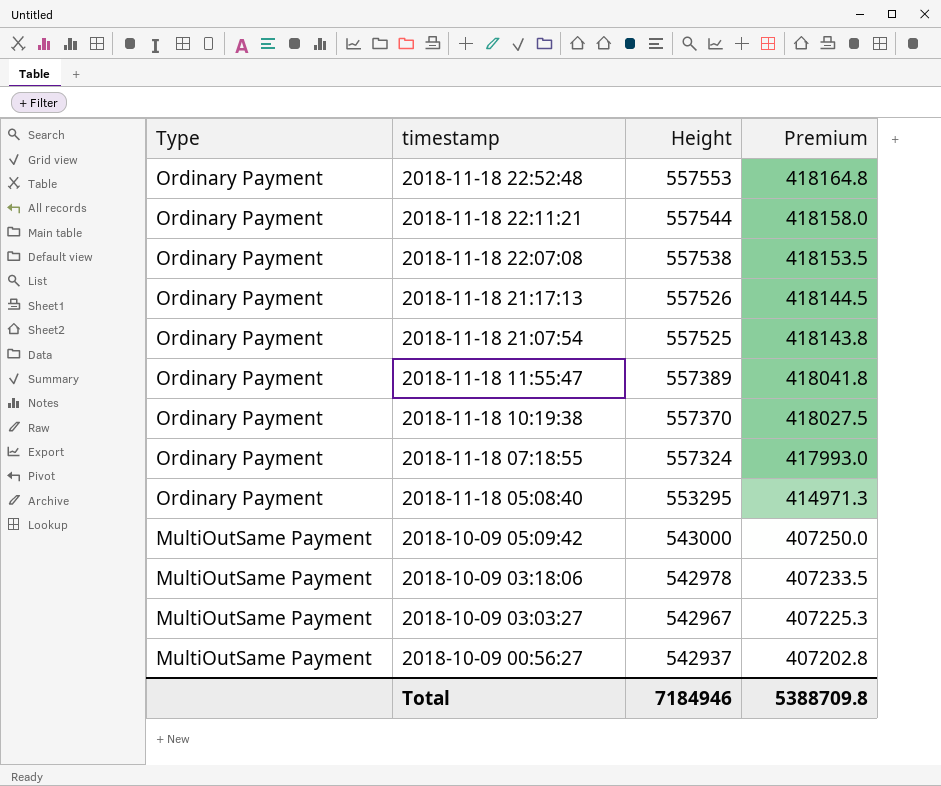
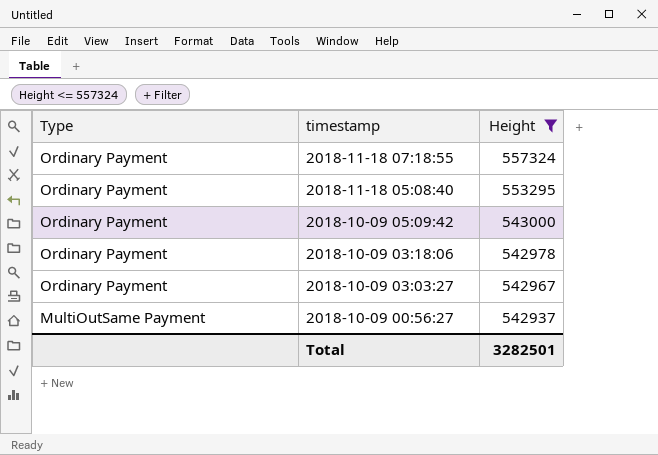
filter: none -> Height <= 557324
column Premium | formula: [Height] * 0.75 -> none
2018-10-09 05:09:42 | Type: MultiOutSame Payment -> Ordinary Payment
2018-10-09 03:18:06 | Type: MultiOutSame Payment -> Ordinary Payment
2018-10-09 03:03:27 | Type: MultiOutSame Payment -> Ordinary Payment
Total | Height: 7184946 -> 3282501

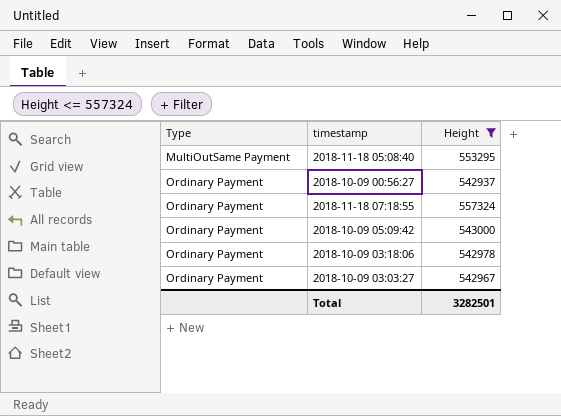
row order: Type descending -> Type ascending
2018-11-18 05:08:40 | Type: Ordinary Payment -> MultiOutSame Payment
2018-10-09 00:56:27 | Type: MultiOutSame Payment -> Ordinary Payment

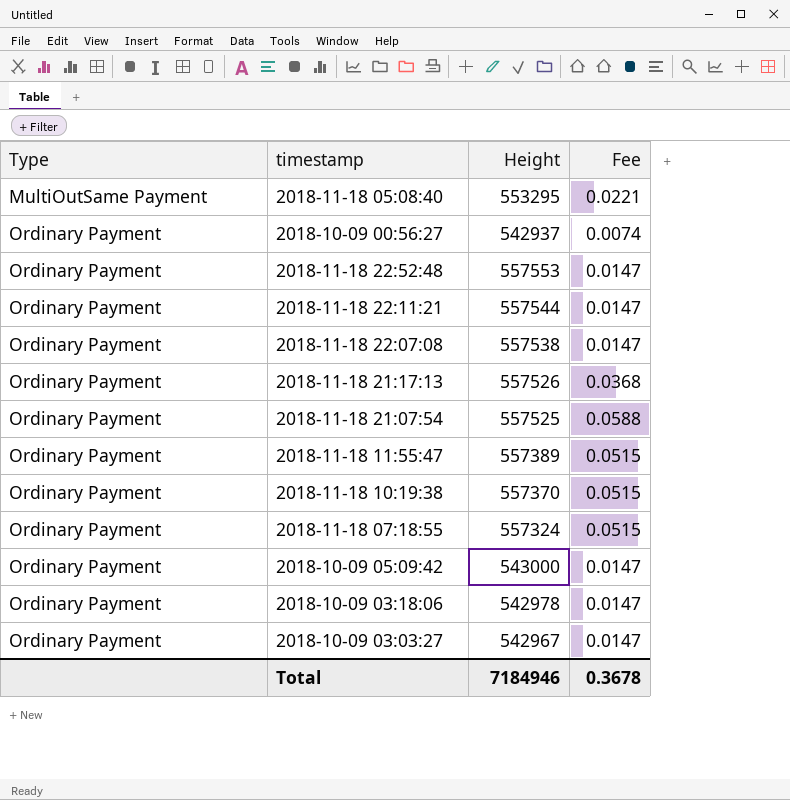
filter: Height <= 557324 -> none
column Fee | position: none -> 4
Total | Height: 3282501 -> 7184946

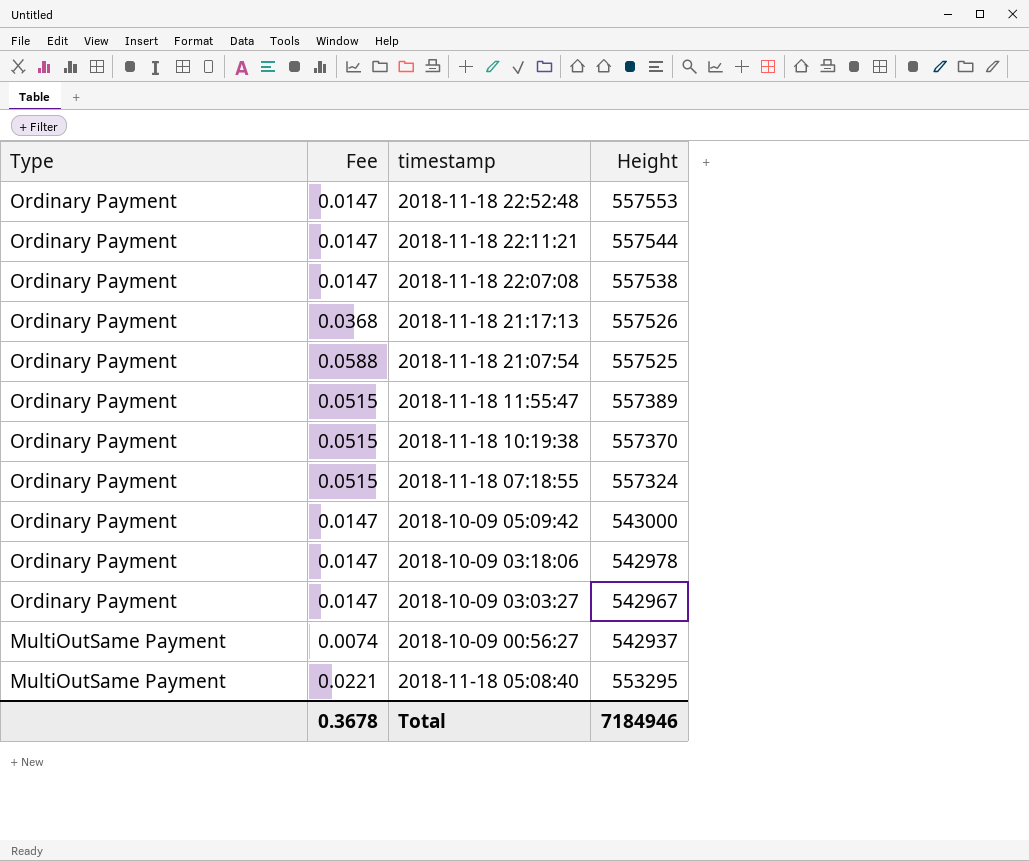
row order: Type ascending -> Type descending
column Fee | position: 4 -> 2
2018-10-09 00:56:27 | Type: Ordinary Payment -> MultiOutSame Payment

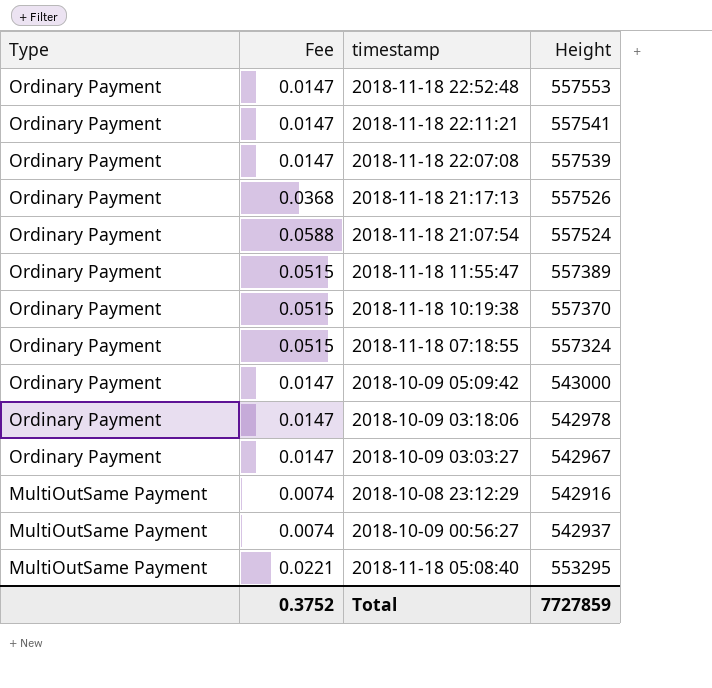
2018-11-18 22:11:21 | Height: 557544 -> 557541
2018-11-18 22:07:08 | Height: 557538 -> 557539
2018-11-18 21:07:54 | Height: 557525 -> 557524
row 2018-10-08 23:12:29: none -> MultiOutSame Payment | 0.0074 | 542916
Total | Fee: 0.3678 -> 0.3752
Total | Height: 7184946 -> 7727859

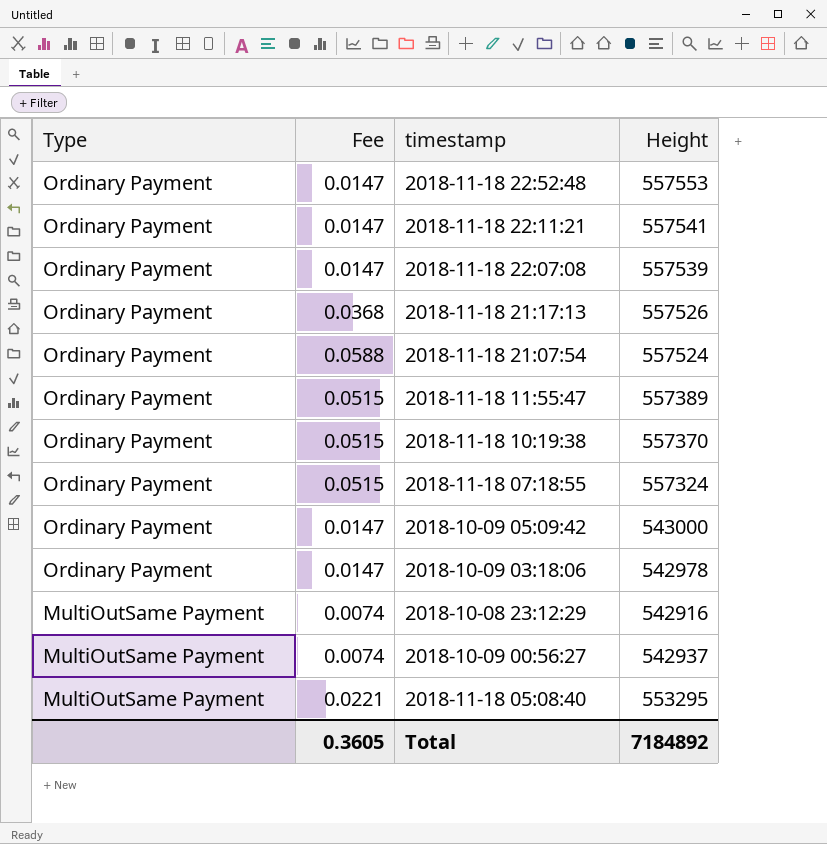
row 2018-10-09 03:03:27: Ordinary Payment | 0.0147 | 542967 -> none
Total | Fee: 0.3752 -> 0.3605
Total | Height: 7727859 -> 7184892

